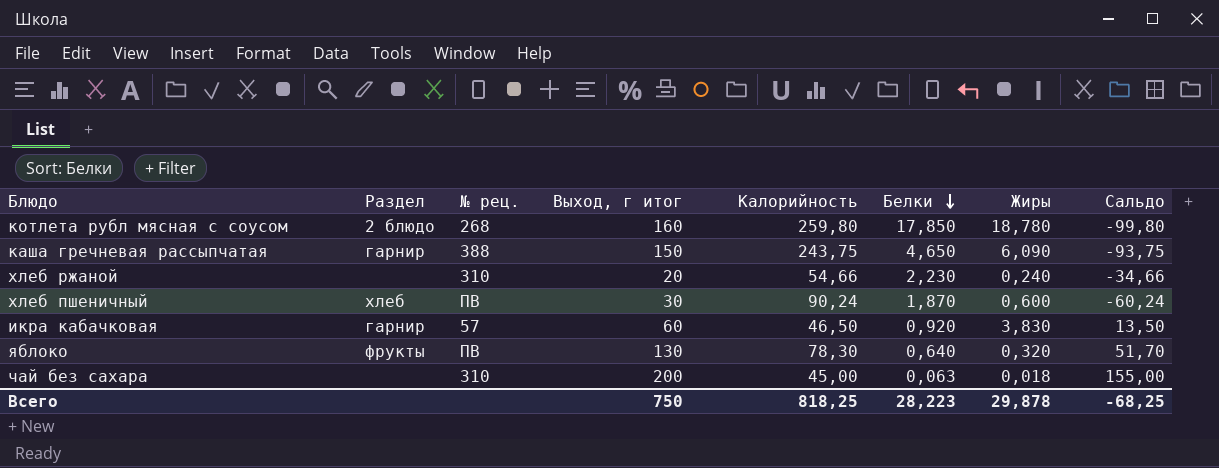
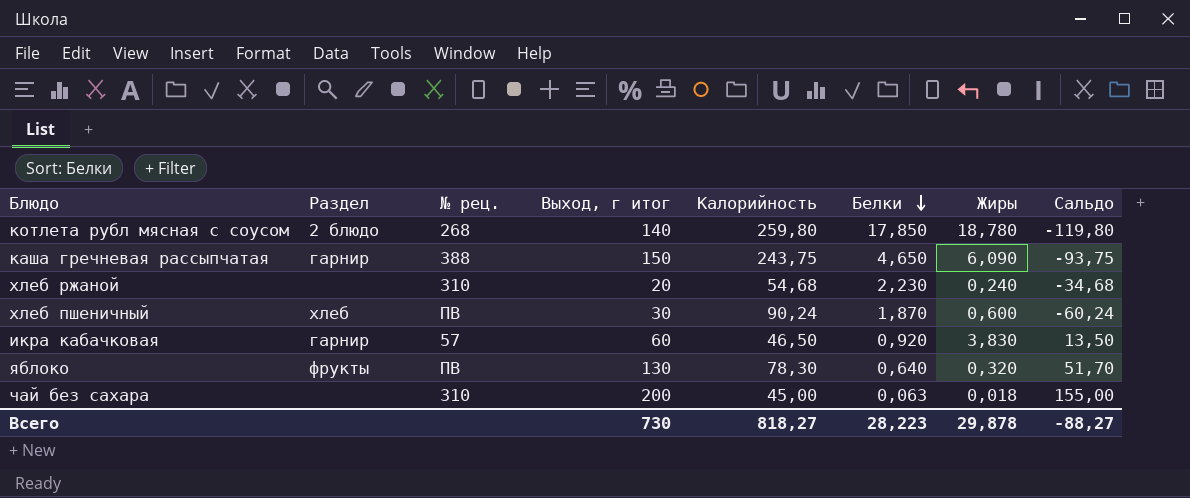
котлета рубл мясная с соусом | Выход, г итог: 160 -> 140
котлета рубл мясная с соусом | Сальдо: -99,80 -> -119,80
хлеб ржаной | Калорийность: 54,66 -> 54,68
хлеб ржаной | Сальдо: -34,66 -> -34,68
Всего | Выход, г итог: 750 -> 730
Всего | Калорийность: 818,25 -> 818,27
Всего | Сальдо: -68,25 -> -88,27

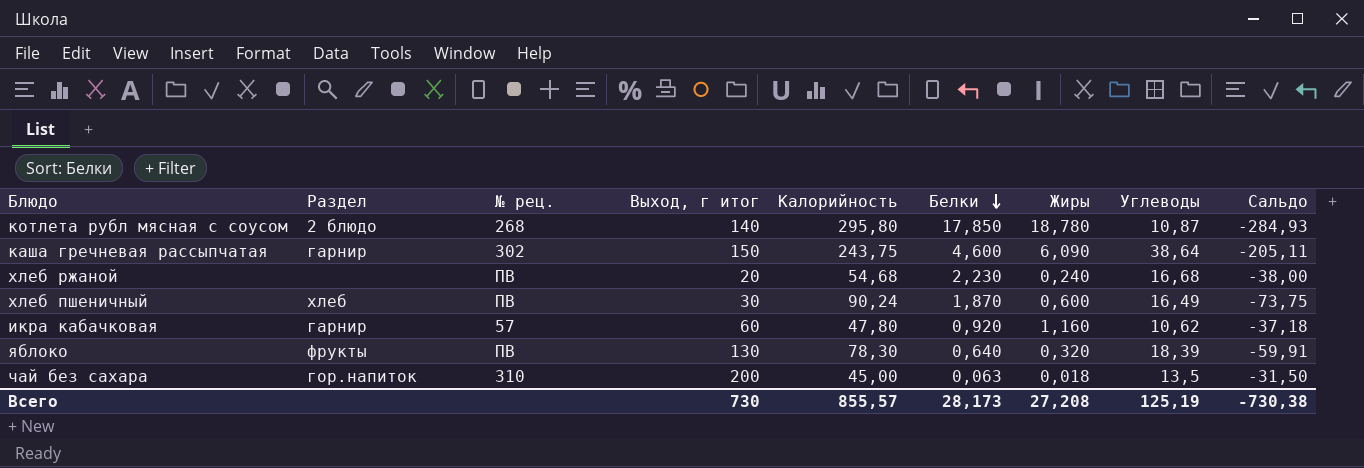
column Углеводы | position: none -> 8
column Сальдо | formula: [Выход, г итог] - [Калорийность] -> [Углеводы] - [Калорийность]
котлета рубл мясная с соусом | Калорийность: 259,80 -> 295,80
каша гречневая рассыпчатая | № рец.: 388 -> 302
каша гречневая рассыпчатая | Белки: 4,650 -> 4,600
хлеб ржаной | № рец.: 310 -> ПВ
икра кабачковая | Калорийность: 46,50 -> 47,80
икра кабачковая | Жиры: 3,830 -> 1,160
чай без сахара | Раздел: none -> гор.напиток
Всего | Калорийность: 818,27 -> 855,57
Всего | Белки: 28,223 -> 28,173
Всего | Жиры: 29,878 -> 27,208
Всего | Сальдо: -88,27 -> -730,38

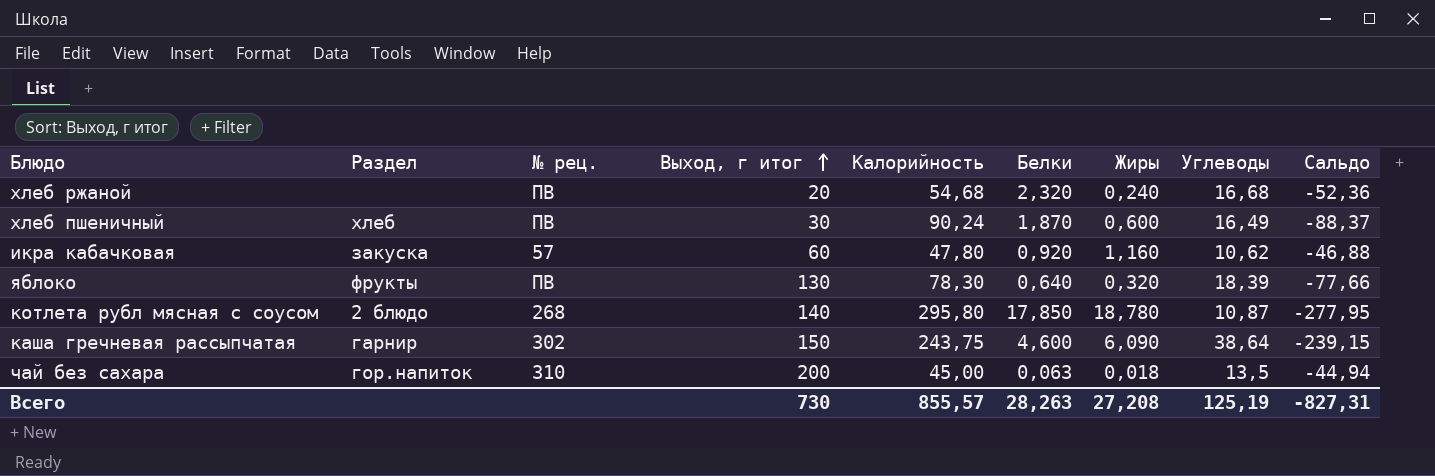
row order: Белки descending -> Выход, г итог ascending
column Сальдо | formula: [Углеводы] - [Калорийность] -> [Белки] - [Калорийность]
хлеб ржаной | Белки: 2,230 -> 2,320
икра кабачковая | Раздел: гарнир -> закуска
Всего | Белки: 28,173 -> 28,263
Всего | Сальдо: -730,38 -> -827,31

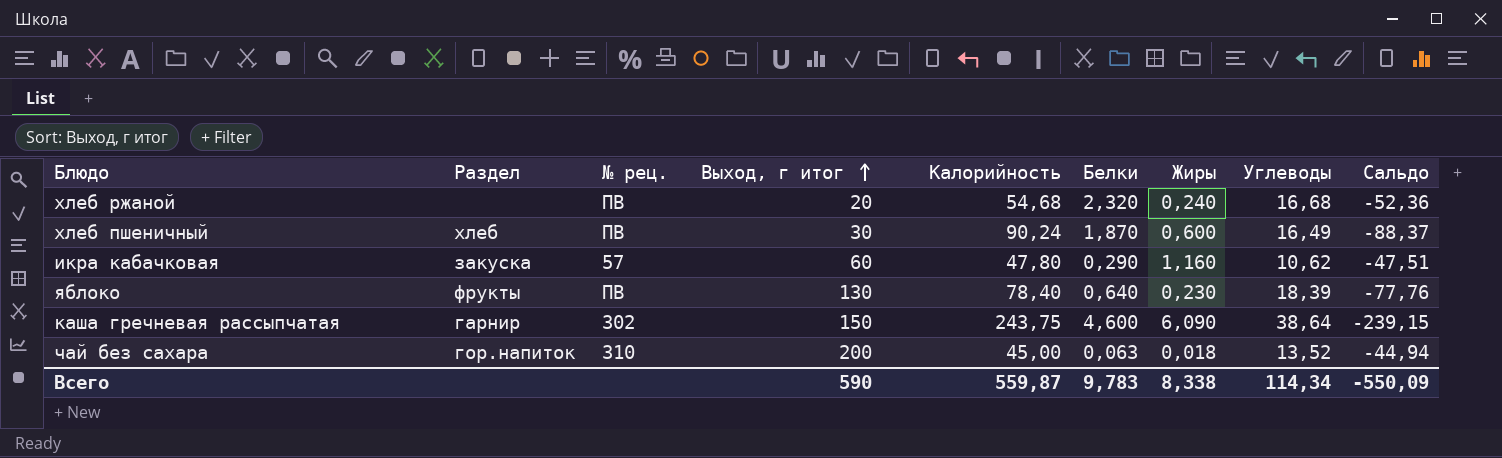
row котлета рубл мясная с соусом: 2 блюдо | 268 | 140 | 295,80 | 17,850 | 18,780 | 10,87 | -277,95 -> none
икра кабачковая | Белки: 0,920 -> 0,290
икра кабачковая | Сальдо: -46,88 -> -47,51
яблоко | Калорийность: 78,30 -> 78,40
яблоко | Жиры: 0,320 -> 0,230
яблоко | Сальдо: -77,66 -> -77,76
чай без сахара | Углеводы: 13,5 -> 13,52
Всего | Выход, г итог: 730 -> 590
Всего | Калорийность: 855,57 -> 559,87
Всего | Белки: 28,263 -> 9,783
Всего | Жиры: 27,208 -> 8,338
Всего | Углеводы: 125,19 -> 114,34
Всего | Сальдо: -827,31 -> -550,09

